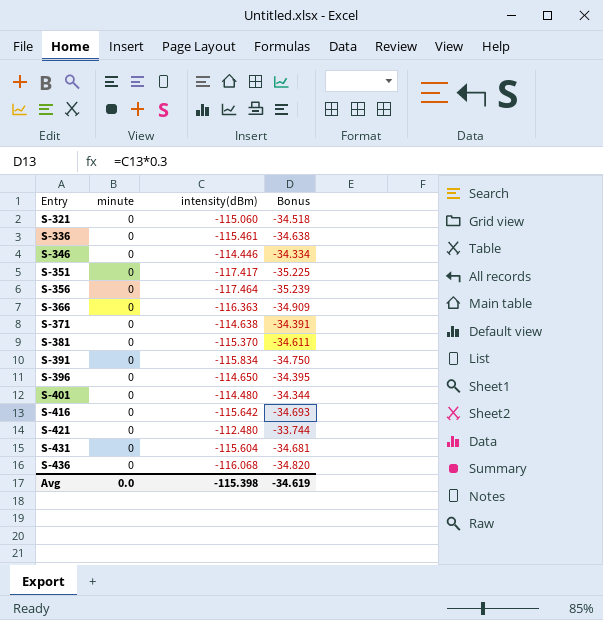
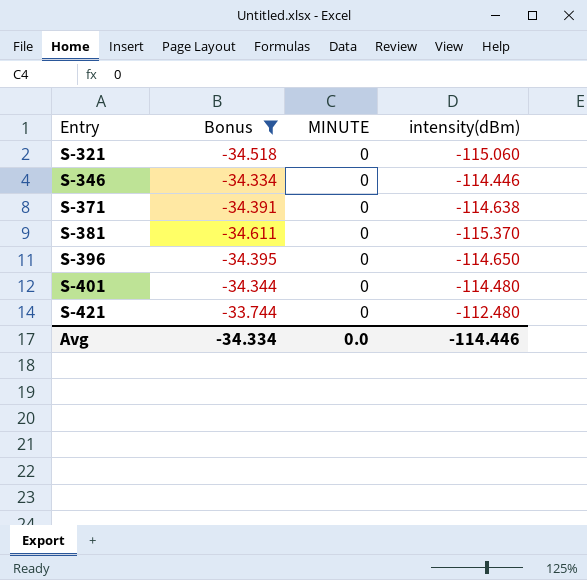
filter: none -> Bonus >= -34.611
column Bonus | position: 4 -> 2
column name: minute -> MINUTE
Avg | Bonus: -34.619 -> -34.334
Avg | intensity(dBm): -115.398 -> -114.446

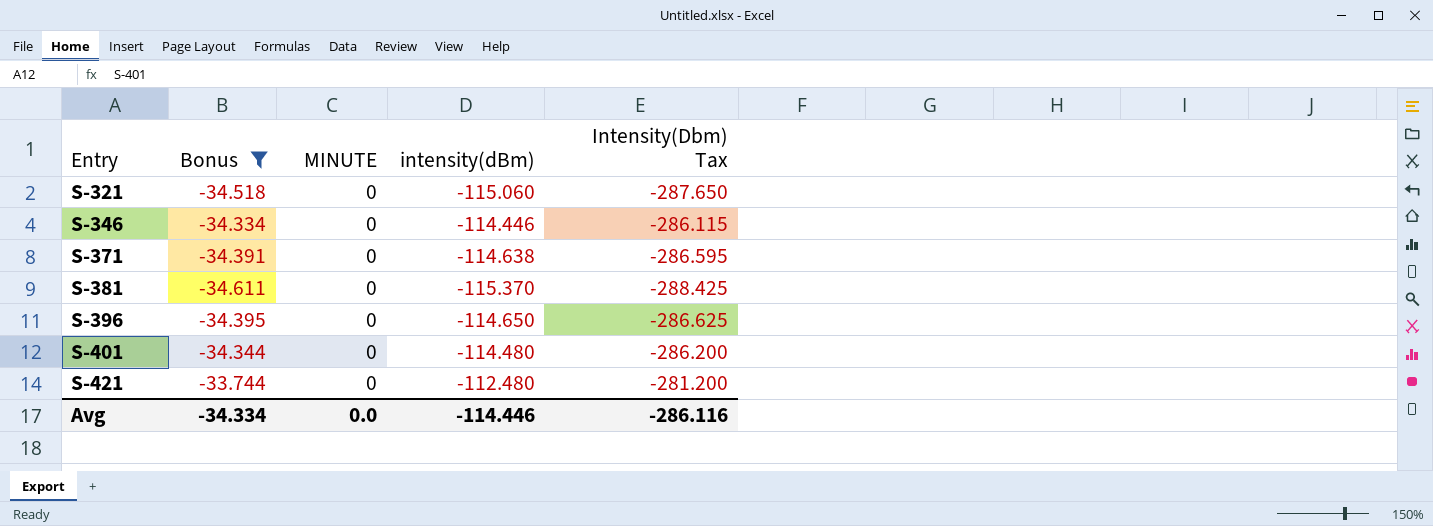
column Intensity(Dbm) Tax | formula: none -> [intensity(dBm)] * 2.5

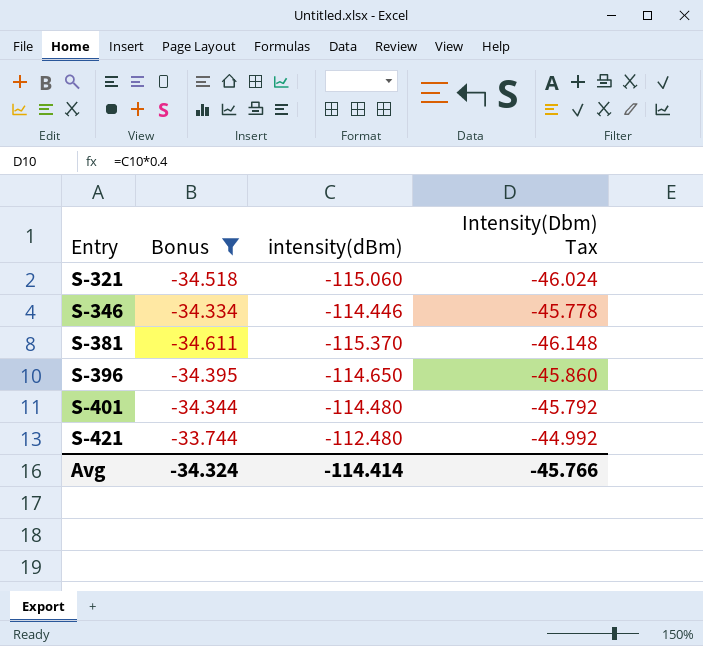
column MINUTE | position: 3 -> none
column Intensity(Dbm) Tax | formula: [intensity(dBm)] * 2.5 -> [intensity(dBm)] * 0.4
row S-371: -34.391 | 0 | -114.638 | -286.595 -> none
Avg | Bonus: -34.334 -> -34.324
Avg | intensity(dBm): -114.446 -> -114.414
Avg | Intensity(Dbm) Tax: -286.116 -> -45.766

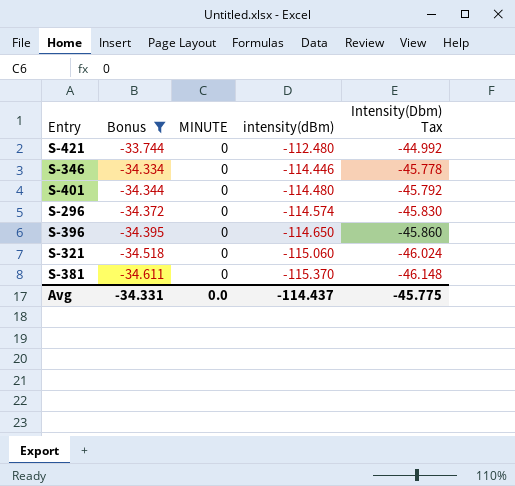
row order: Entry ascending -> Bonus descending
column MINUTE | position: none -> 3
row S-296: none -> -34.372 | 0 | -114.574 | -45.830
Avg | Bonus: -34.324 -> -34.331
Avg | intensity(dBm): -114.414 -> -114.437
Avg | Intensity(Dbm) Tax: -45.766 -> -45.775

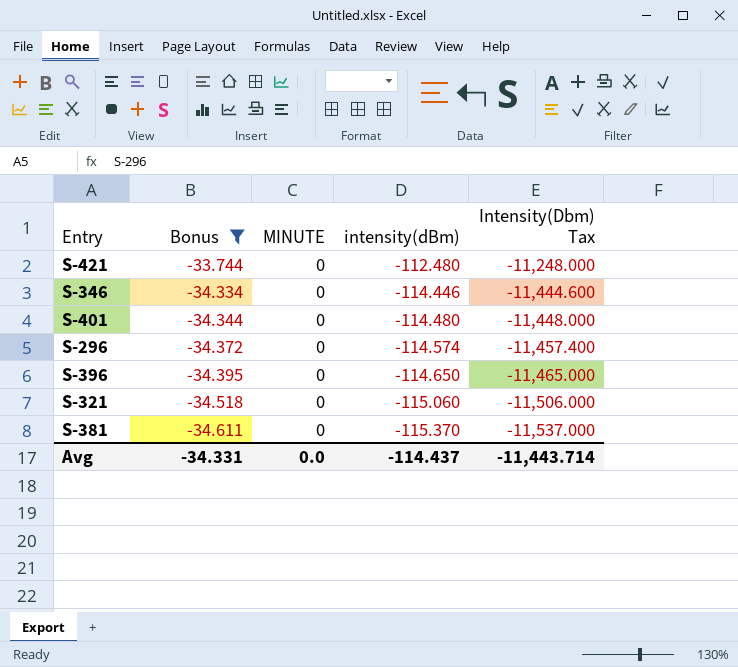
column Intensity(Dbm) Tax | formula: [intensity(dBm)] * 0.4 -> [intensity(dBm)] * 100
Avg | Intensity(Dbm) Tax: -45.775 -> -11,443.714

